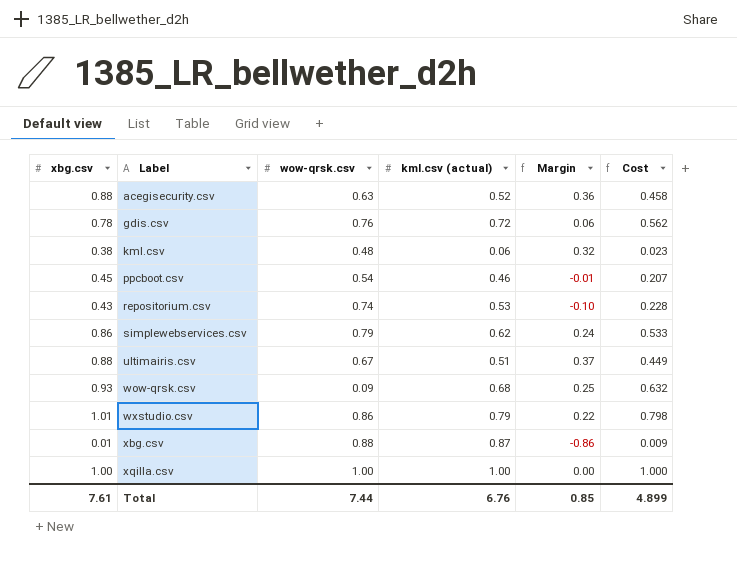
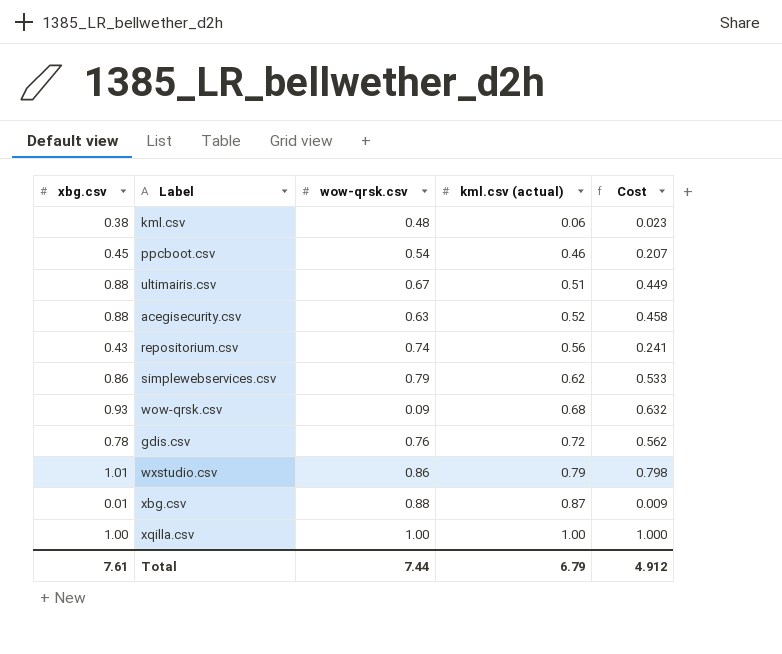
row order: Label ascending -> kml.csv (actual) ascending
column Margin | formula: [xbg.csv] - [kml.csv (actual)] -> none
repositorium.csv | kml.csv (actual): 0.53 -> 0.56
repositorium.csv | Cost: 0.228 -> 0.241
Total | kml.csv (actual): 6.76 -> 6.79
Total | Cost: 4.899 -> 4.912

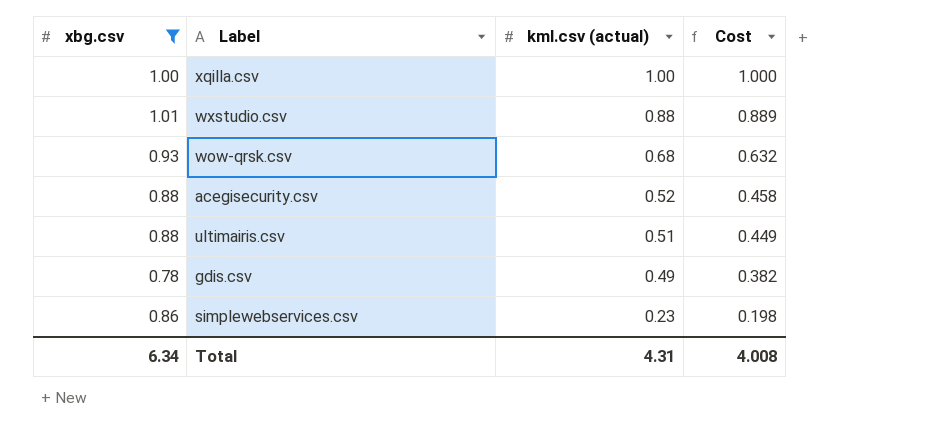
filter: none -> xbg.csv >= 0.78
row order: kml.csv (actual) ascending -> kml.csv (actual) descending
column wow-qrsk.csv | position: 3 -> none
wxstudio.csv | kml.csv (actual): 0.79 -> 0.88
wxstudio.csv | Cost: 0.798 -> 0.889
gdis.csv | kml.csv (actual): 0.72 -> 0.49
gdis.csv | Cost: 0.562 -> 0.382
simplewebservices.csv | kml.csv (actual): 0.62 -> 0.23
simplewebservices.csv | Cost: 0.533 -> 0.198
Total | xbg.csv: 7.61 -> 6.34
Total | kml.csv (actual): 6.79 -> 4.31
Total | Cost: 4.912 -> 4.008

